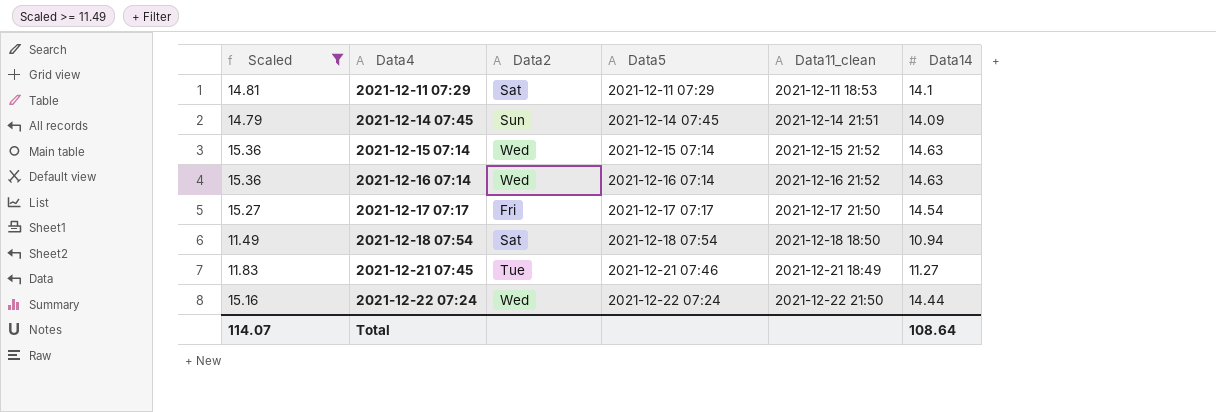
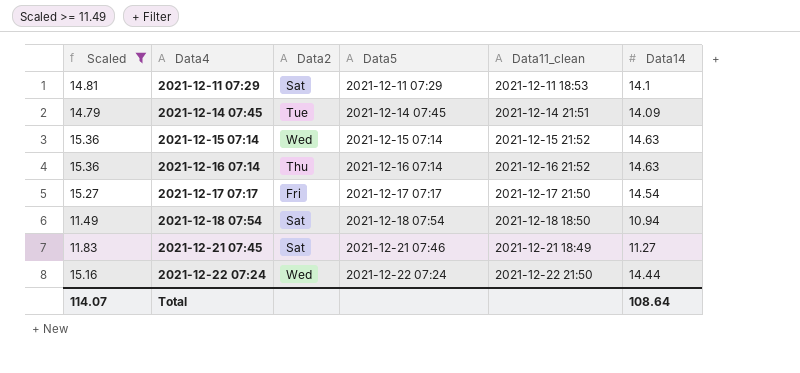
2021-12-14 07:45 | Data2: Sun -> Tue
2021-12-16 07:14 | Data2: Wed -> Thu
2021-12-21 07:45 | Data2: Tue -> Sat

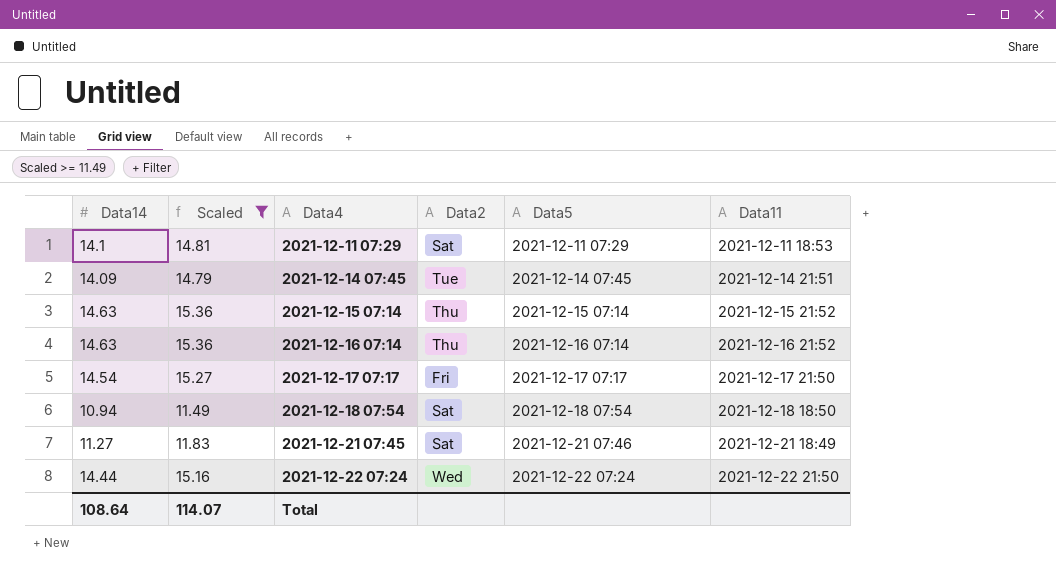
column Data14 | position: 6 -> 1
column name: Data11_clean -> Data11
2021-12-15 07:14 | Data2: Wed -> Thu

